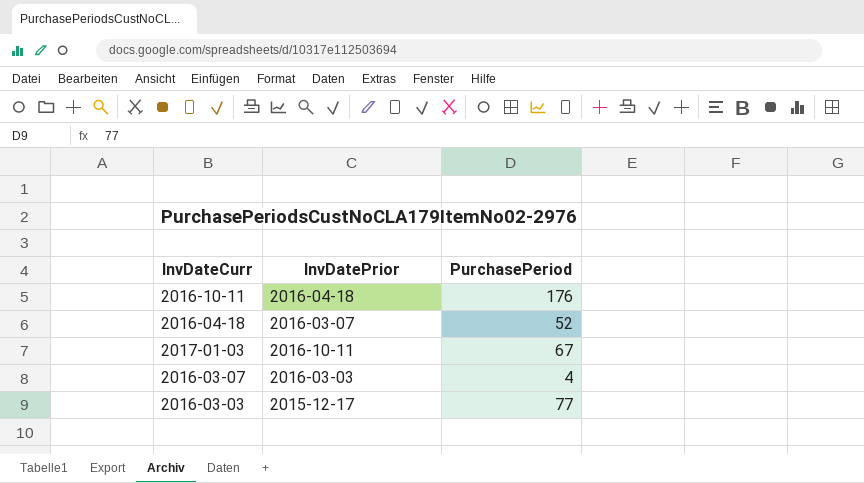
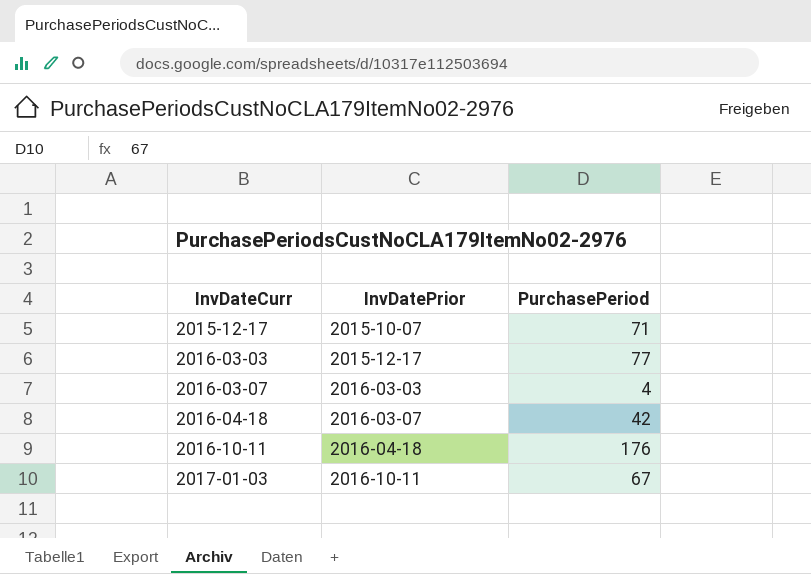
row order: none -> InvDateCurr ascending
row 2015-12-17: none -> 2015-10-07 | 71
2016-04-18 | PurchasePeriod: 52 -> 42

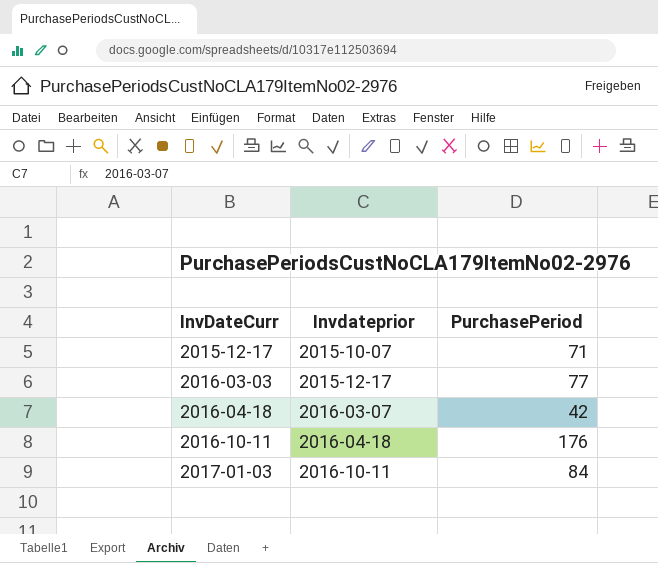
column name: InvDatePrior -> Invdateprior
row 2016-03-07: 2016-03-03 | 4 -> none
2017-01-03 | PurchasePeriod: 67 -> 84

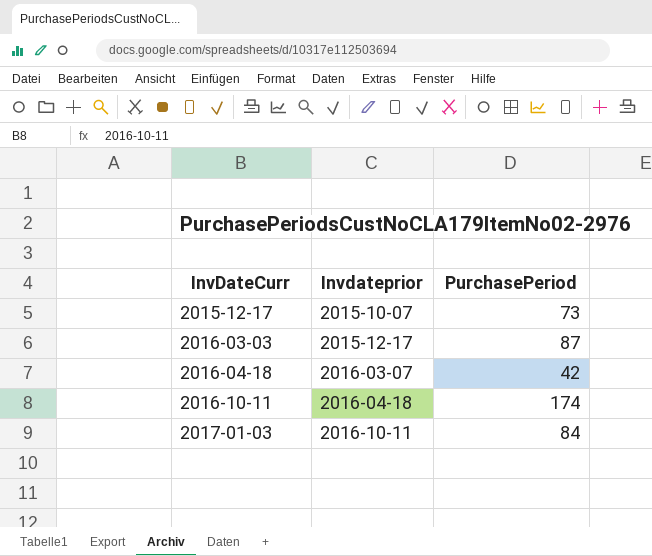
2015-12-17 | PurchasePeriod: 71 -> 73
2016-03-03 | PurchasePeriod: 77 -> 87
2016-10-11 | PurchasePeriod: 176 -> 174

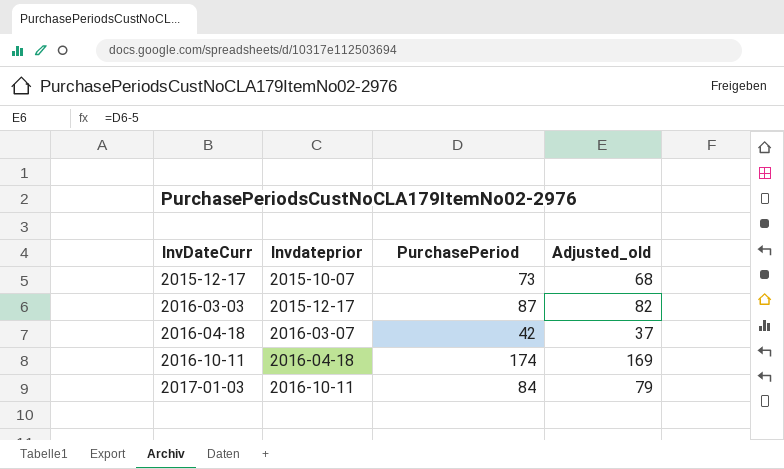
column Adjusted_old | formula: none -> [PurchasePeriod] - 5

